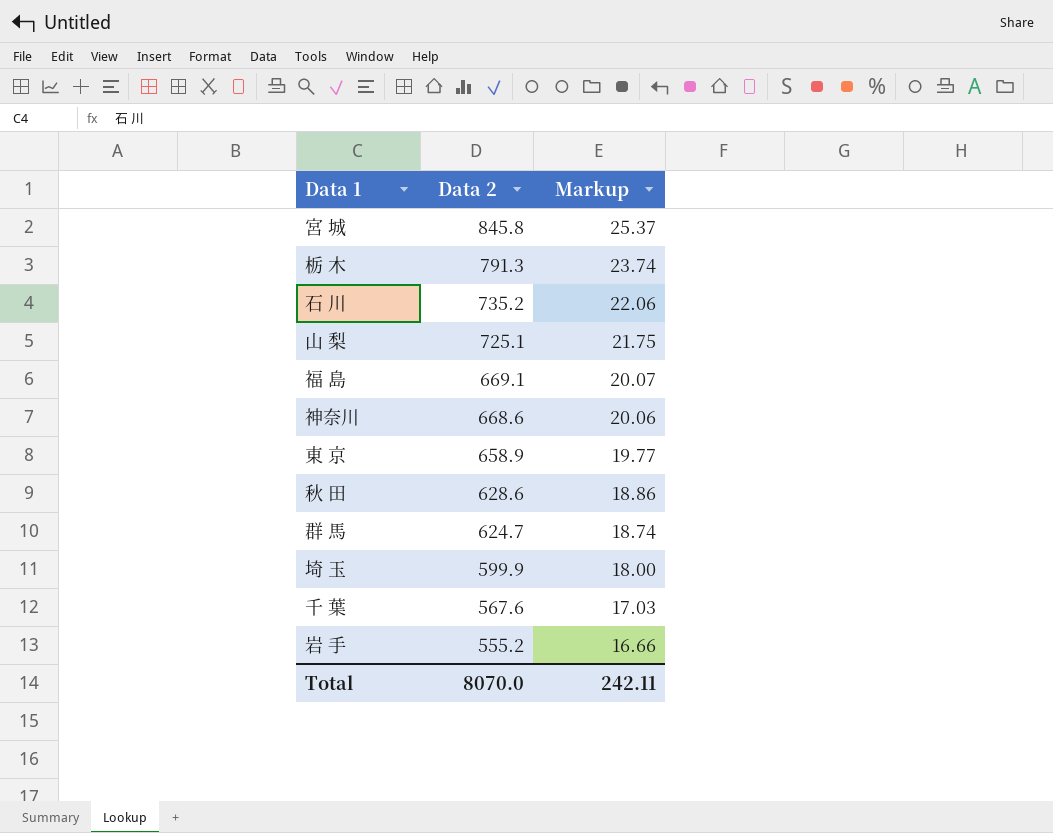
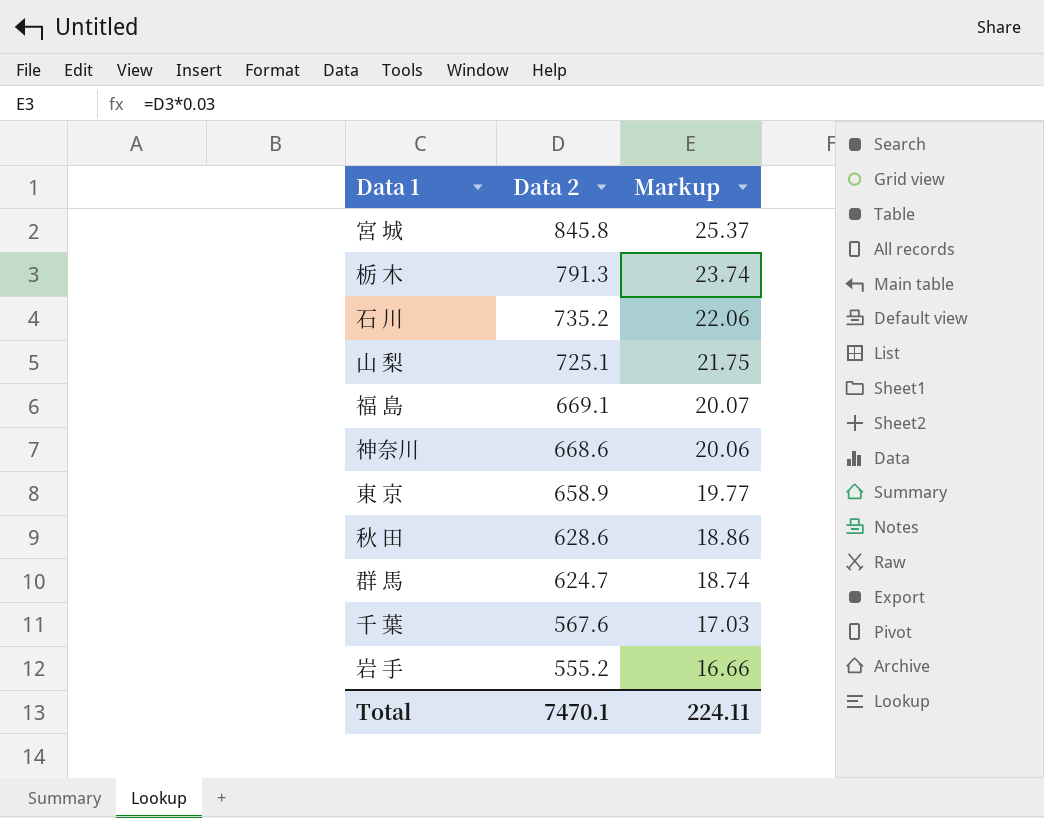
row 埼 玉: 599.9 | 18.00 -> none
Total | Data 2: 8070.0 -> 7470.1
Total | Markup: 242.11 -> 224.11

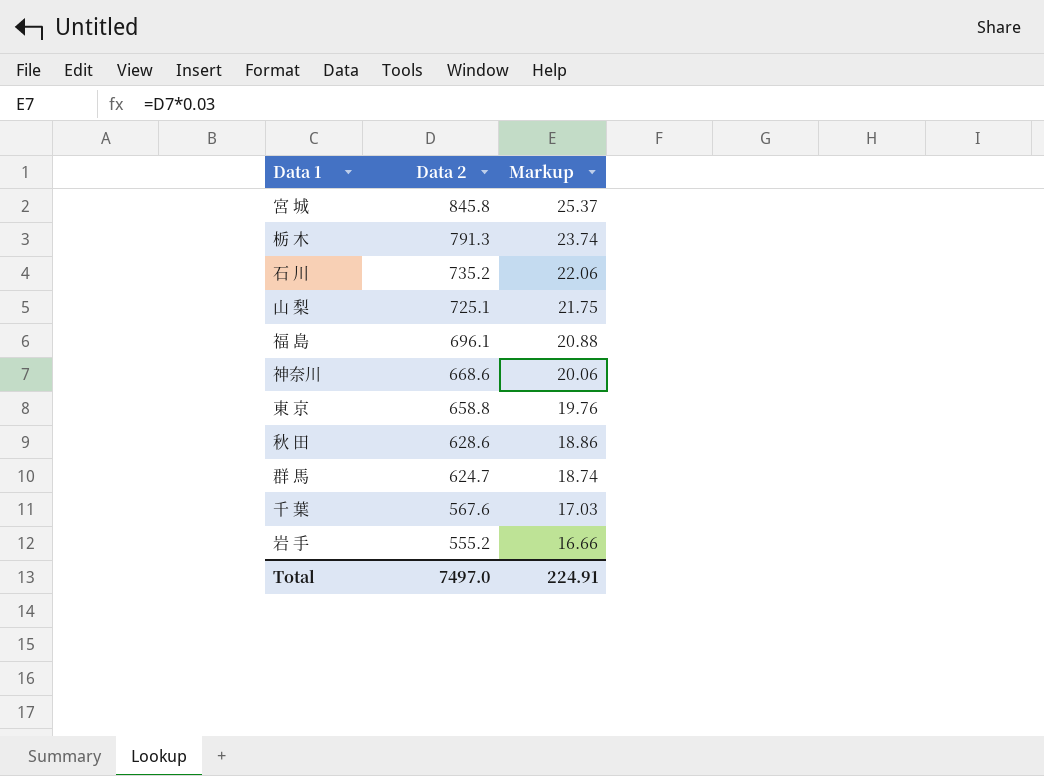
福 島 | Data 2: 669.1 -> 696.1
福 島 | Markup: 20.07 -> 20.88
東 京 | Data 2: 658.9 -> 658.8
東 京 | Markup: 19.77 -> 19.76
Total | Data 2: 7470.1 -> 7497.0
Total | Markup: 224.11 -> 224.91

